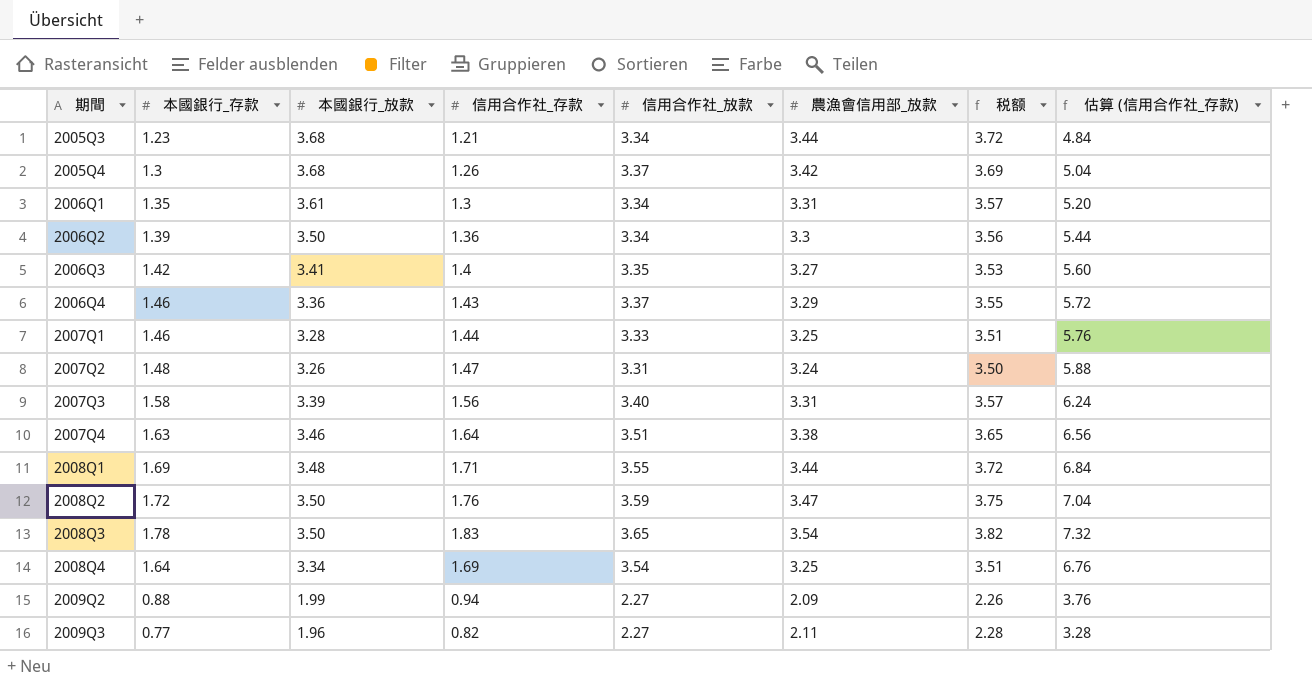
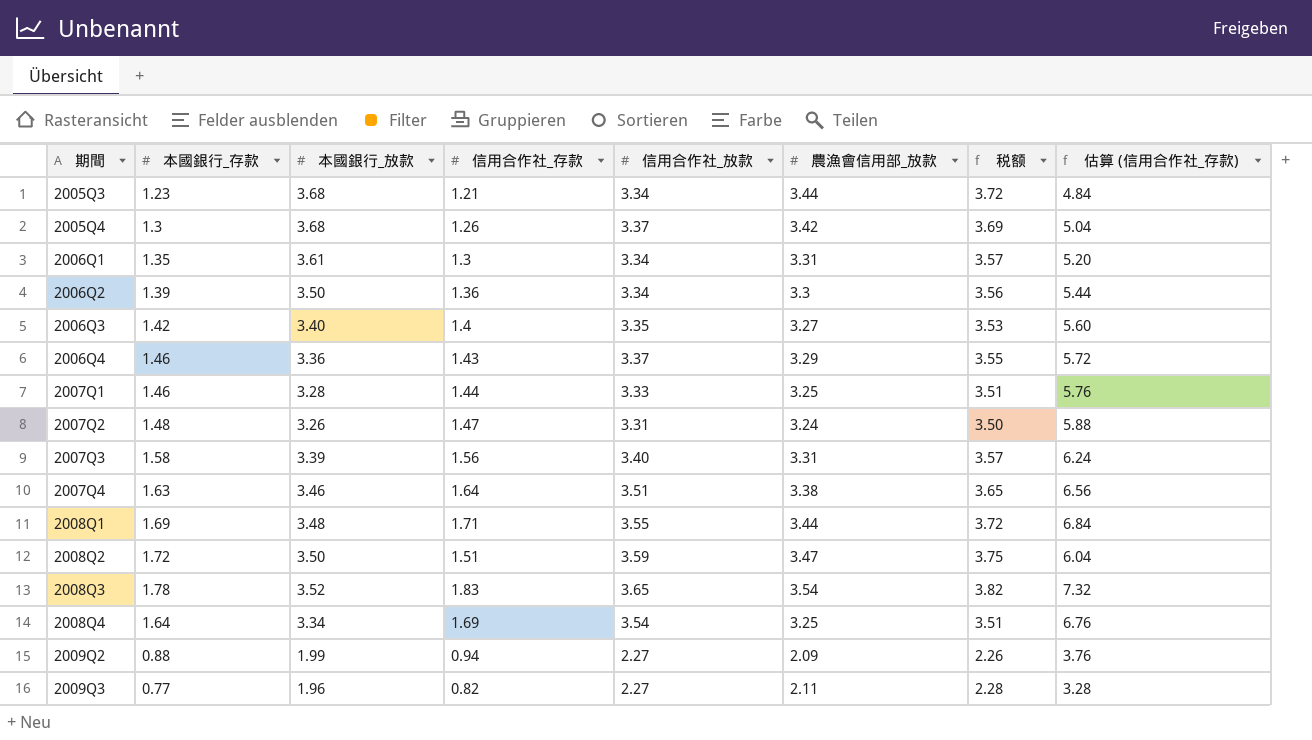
2006Q3 | 本國銀行_放款: 3.41 -> 3.40
2008Q2 | 信用合作社_存款: 1.76 -> 1.51
2008Q2 | 估算 (信用合作社_存款): 7.04 -> 6.04
2008Q3 | 本國銀行_放款: 3.50 -> 3.52

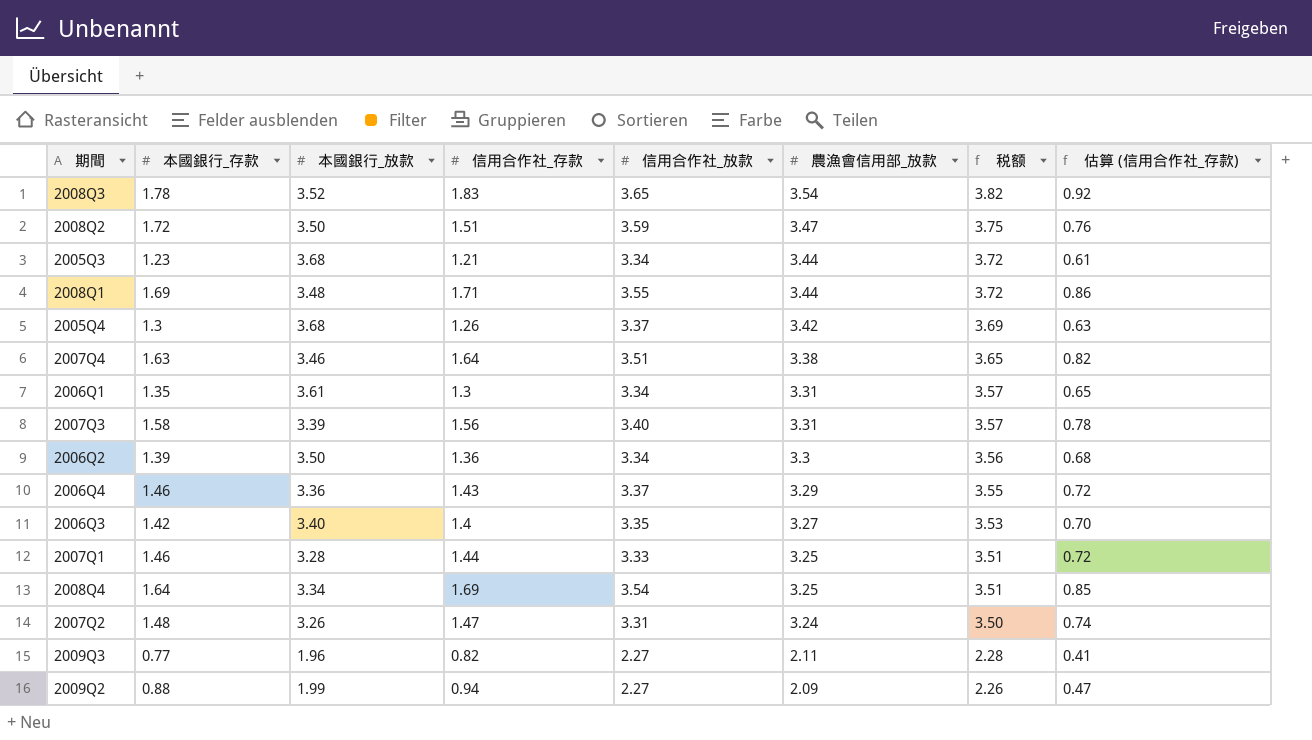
row order: 期間 ascending -> 農漁會信用部_放款 descending
column 估算 (信用合作社_存款) | formula: [信用合作社_存款] * 4 -> [信用合作社_存款] * 0.5

